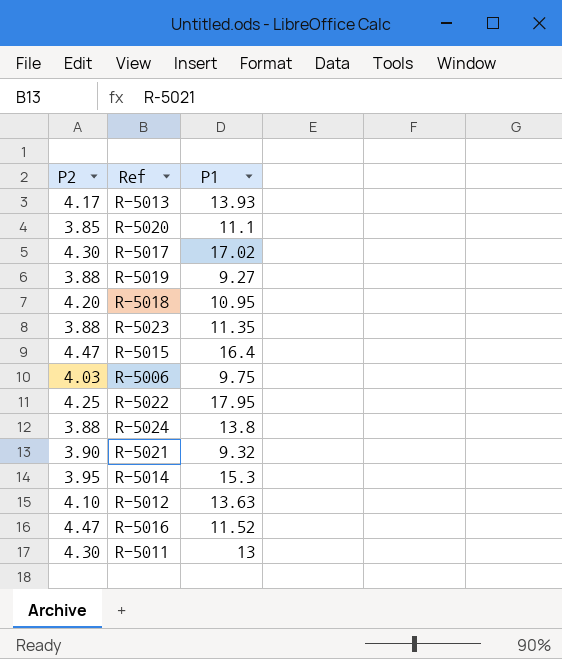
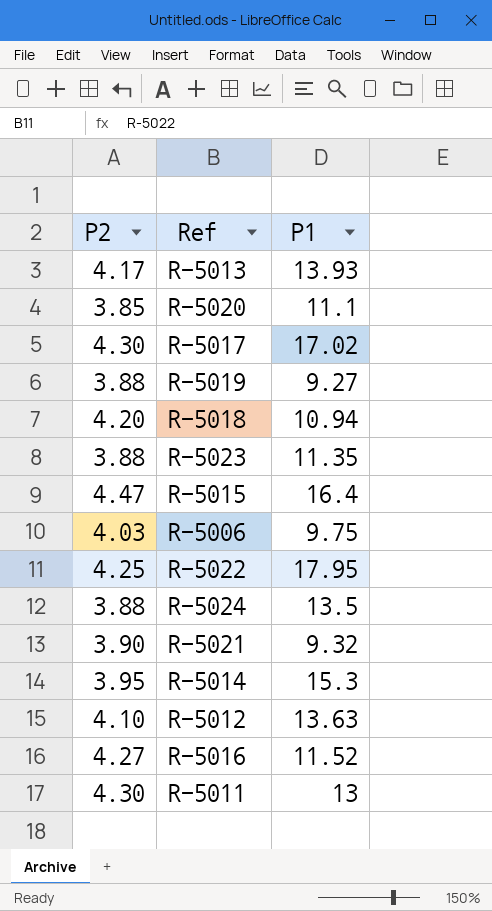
R-5018 | P1: 10.95 -> 10.94
R-5024 | P1: 13.8 -> 13.5
R-5016 | P2: 4.47 -> 4.27

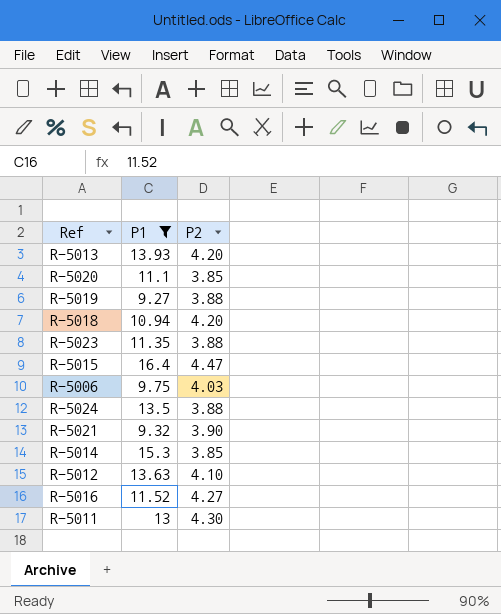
filter: none -> P1 <= 16.4
column P2 | position: 1 -> 3
R-5013 | P2: 4.17 -> 4.20
R-5014 | P2: 3.95 -> 3.85

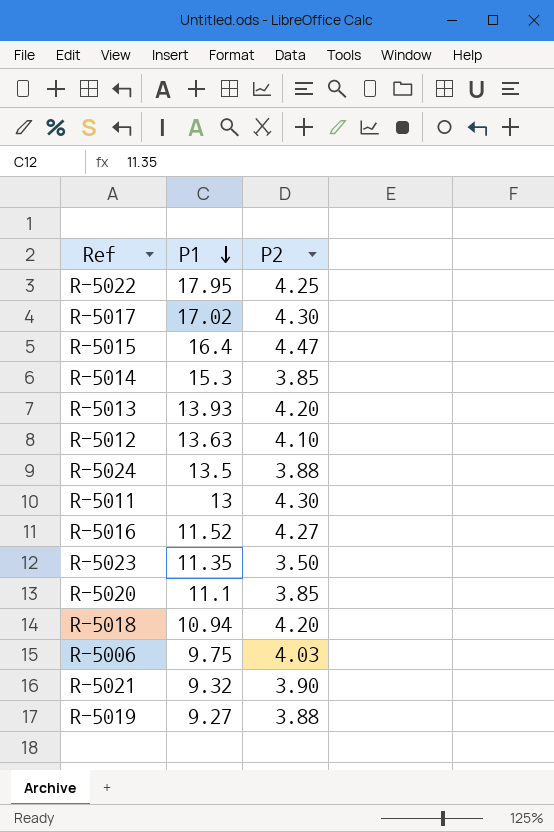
filter: P1 <= 16.4 -> none
row order: none -> P1 descending
R-5023 | P2: 3.88 -> 3.50

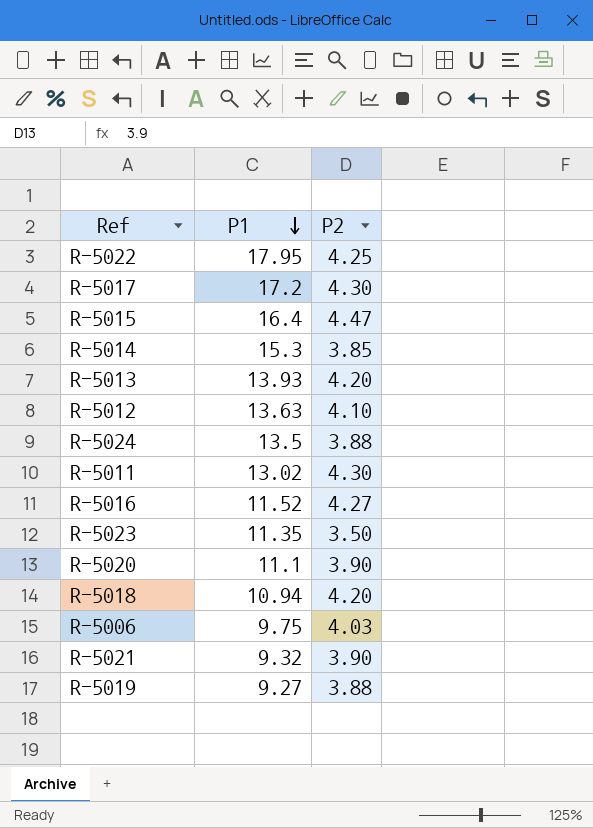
R-5017 | P1: 17.02 -> 17.2
R-5011 | P1: 13 -> 13.02
R-5020 | P2: 3.85 -> 3.90

